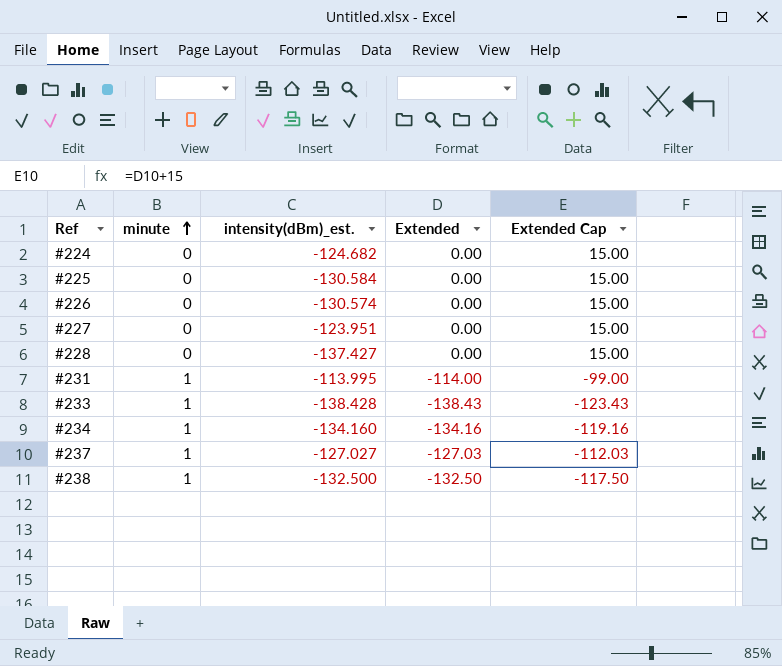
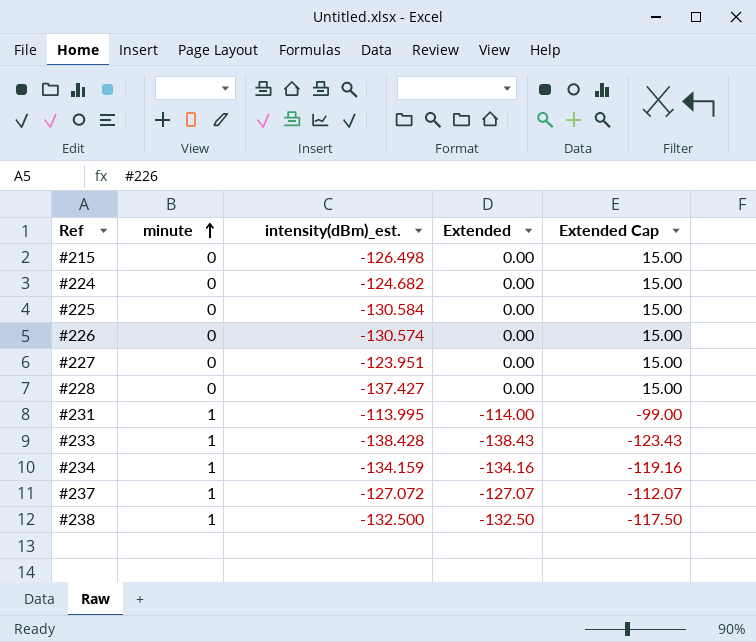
row #215: none -> 0 | -126.498 | 0.00 | 15.00
#234 | intensity(dBm)_est.: -134.160 -> -134.159
#237 | intensity(dBm)_est.: -127.027 -> -127.072
#237 | Extended: -127.03 -> -127.07
#237 | Extended Cap: -112.03 -> -112.07

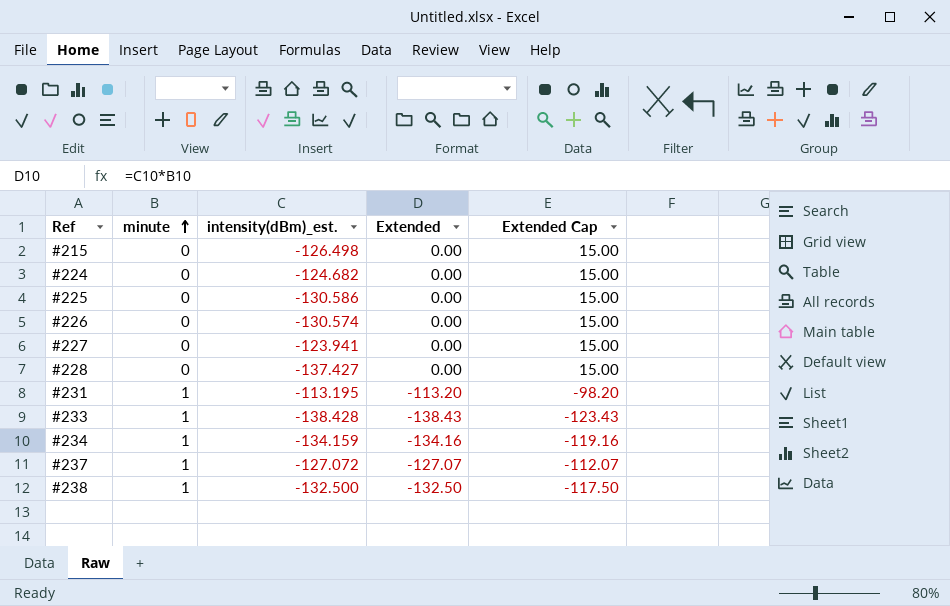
#225 | intensity(dBm)_est.: -130.584 -> -130.586
#227 | intensity(dBm)_est.: -123.951 -> -123.941
#231 | intensity(dBm)_est.: -113.995 -> -113.195
#231 | Extended: -114.00 -> -113.20
#231 | Extended Cap: -99.00 -> -98.20

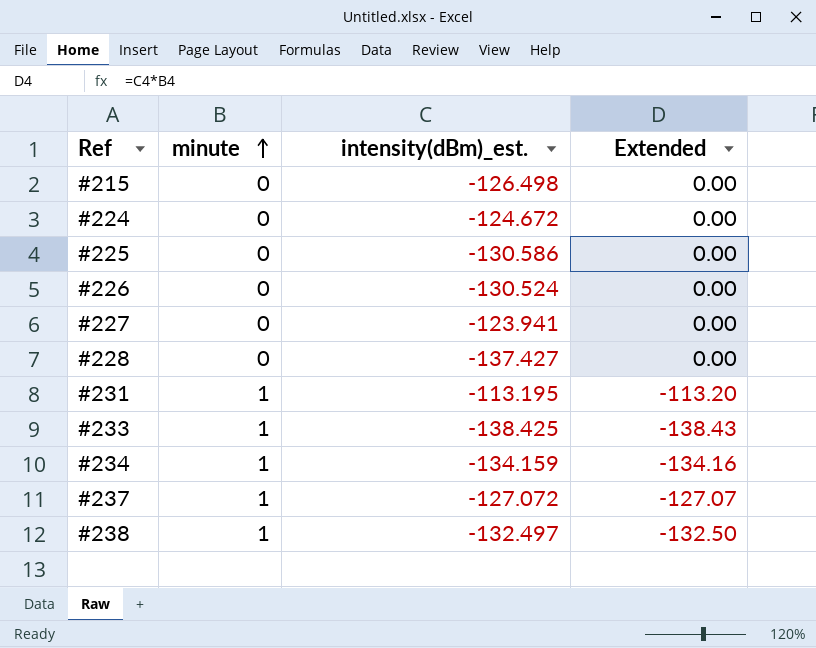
column Extended Cap | formula: [Extended] + 15 -> none
#224 | intensity(dBm)_est.: -124.682 -> -124.672
#226 | intensity(dBm)_est.: -130.574 -> -130.524
#233 | intensity(dBm)_est.: -138.428 -> -138.425
#238 | intensity(dBm)_est.: -132.500 -> -132.497

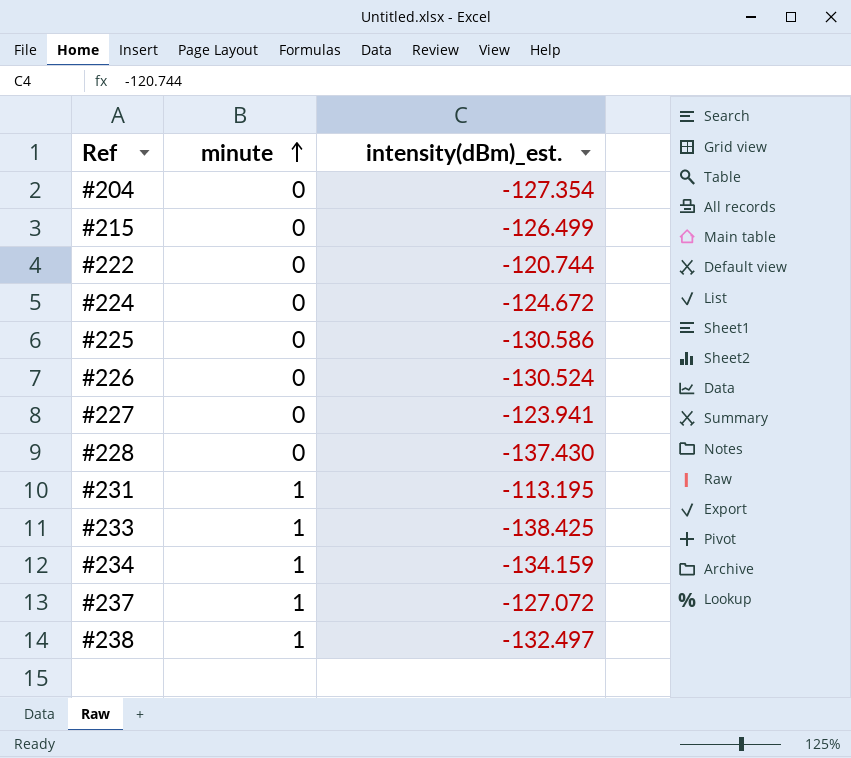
column Extended | formula: [minute] * [intensity(dBm)_est.] -> none
row #204: none -> 0 | -127.354
#215 | intensity(dBm)_est.: -126.498 -> -126.499
row #222: none -> 0 | -120.744
#228 | intensity(dBm)_est.: -137.427 -> -137.430

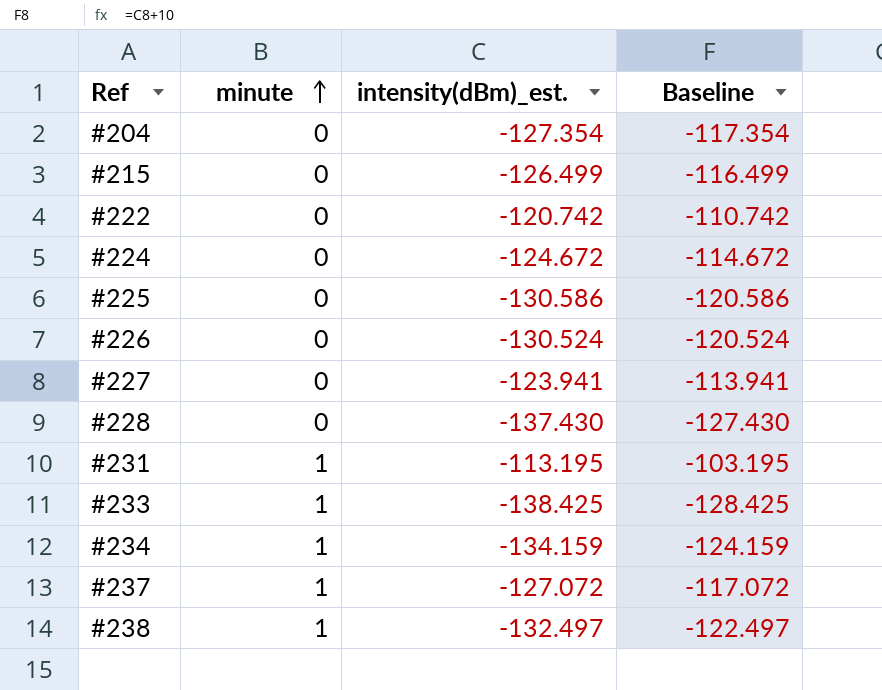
column Baseline | formula: none -> [intensity(dBm)_est.] + 10
#222 | intensity(dBm)_est.: -120.744 -> -120.742

